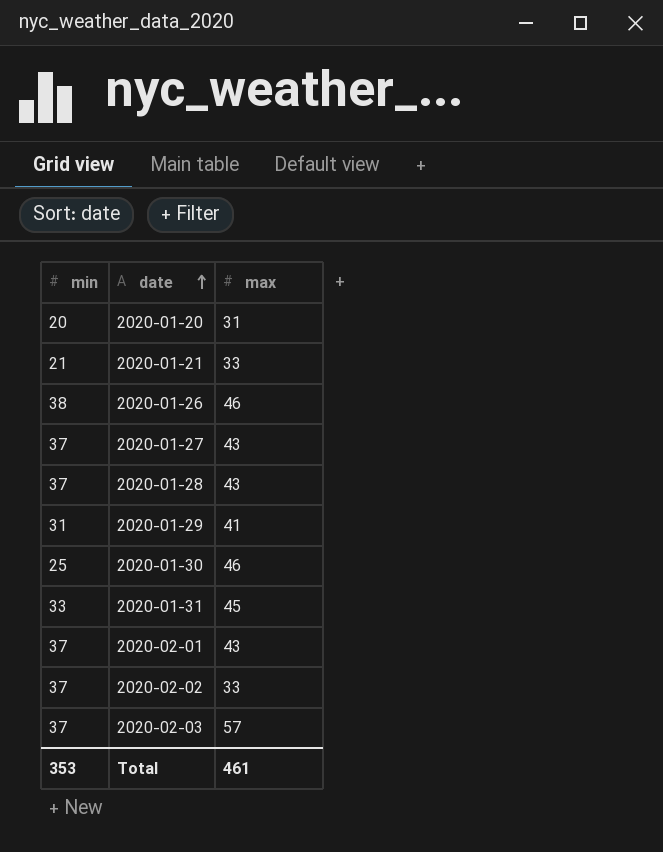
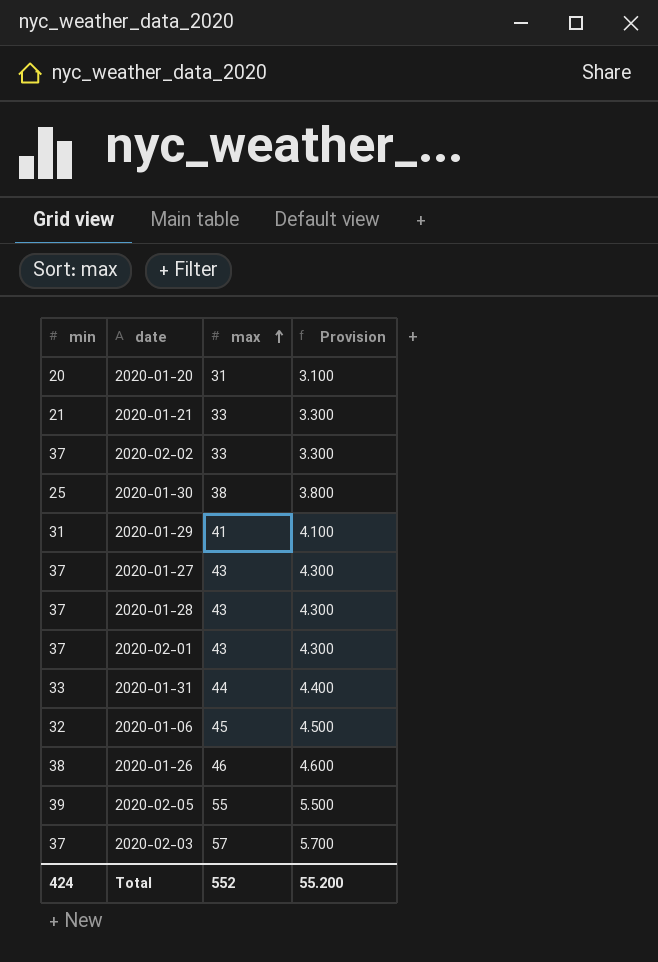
row order: date ascending -> max ascending
column Provision | formula: none -> [max] * 0.1
2020-01-30 | max: 46 -> 38
2020-01-31 | max: 45 -> 44
row 2020-01-06: none -> 32 | 45 | 4.500
row 2020-02-05: none -> 39 | 55 | 5.500
Total | min: 353 -> 424
Total | max: 461 -> 552

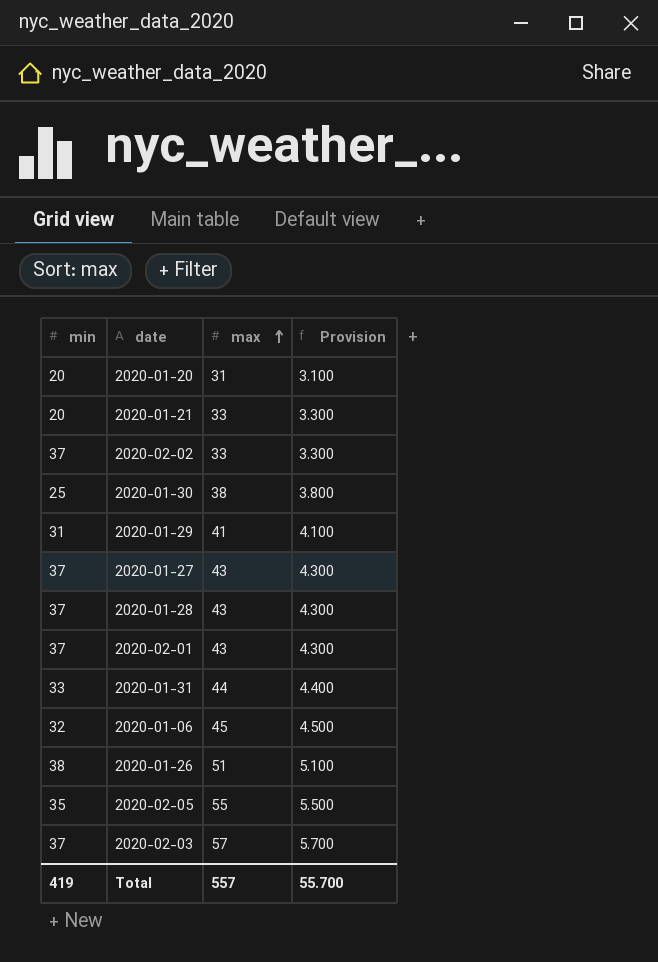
2020-01-21 | min: 21 -> 20
2020-01-26 | max: 46 -> 51
2020-01-26 | Provision: 4.600 -> 5.100
2020-02-05 | min: 39 -> 35
Total | min: 424 -> 419
Total | max: 552 -> 557
Total | Provision: 55.200 -> 55.700

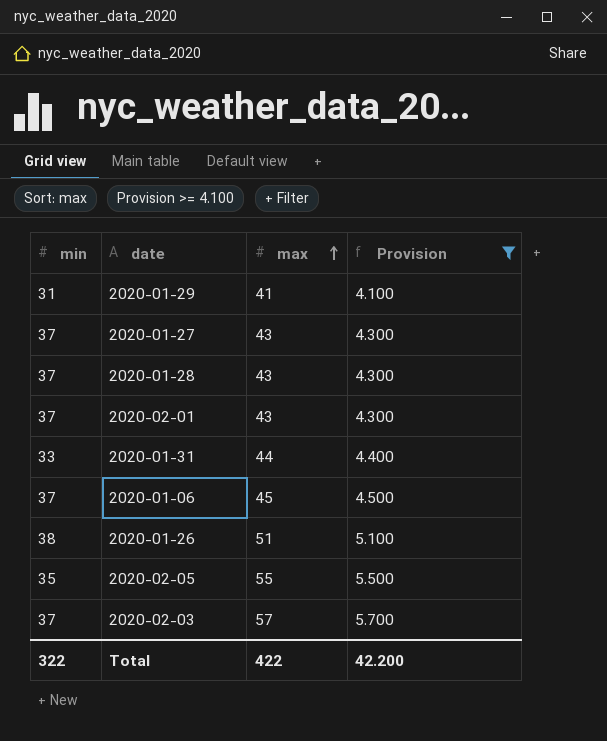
filter: none -> Provision >= 4.100
2020-01-06 | min: 32 -> 37
Total | min: 419 -> 322
Total | max: 557 -> 422
Total | Provision: 55.700 -> 42.200

